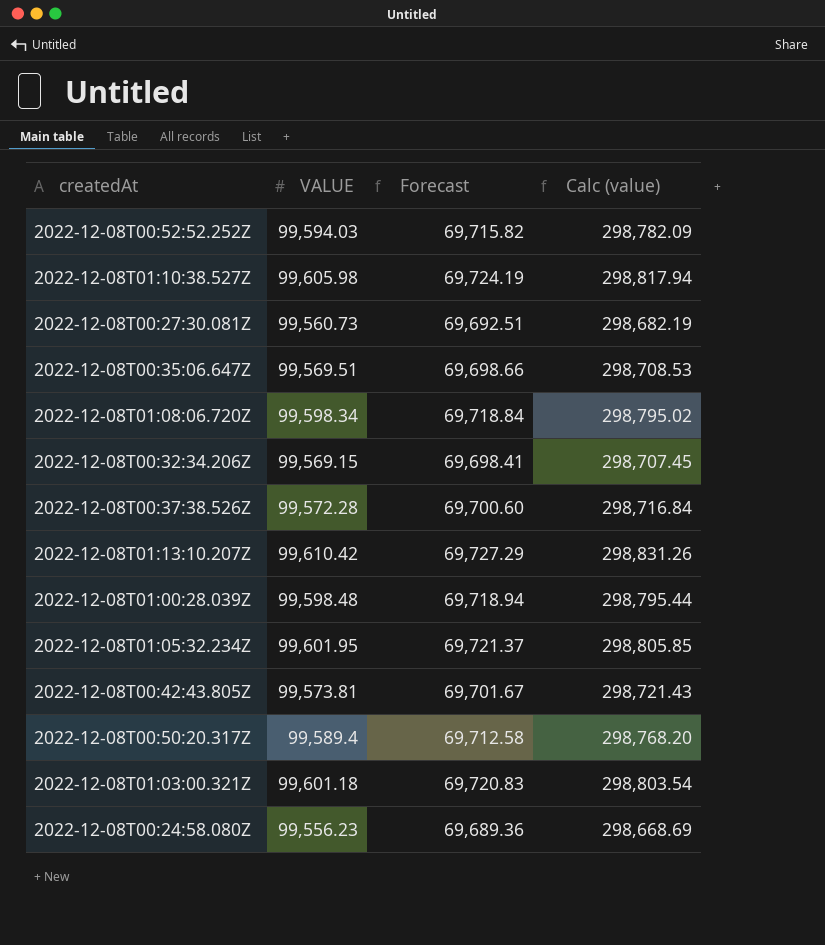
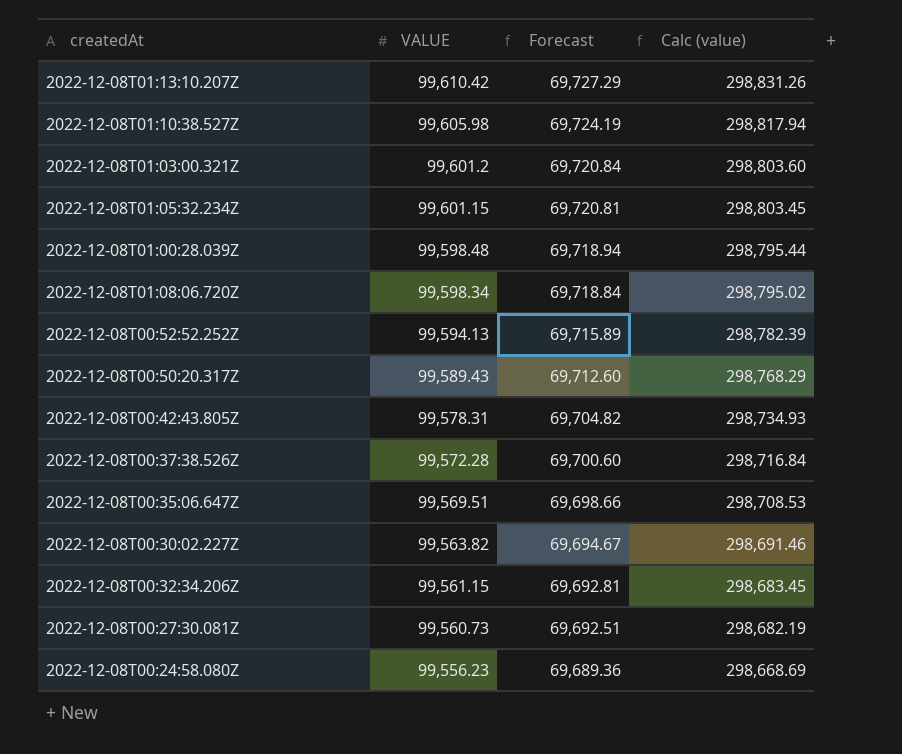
row order: none -> VALUE descending
2022-12-08T01:03:00.321Z | VALUE: 99,601.18 -> 99,601.2
2022-12-08T01:03:00.321Z | Forecast: 69,720.83 -> 69,720.84
2022-12-08T01:03:00.321Z | Calc (value): 298,803.54 -> 298,803.60
2022-12-08T01:05:32.234Z | VALUE: 99,601.95 -> 99,601.15
2022-12-08T01:05:32.234Z | Forecast: 69,721.37 -> 69,720.81
2022-12-08T01:05:32.234Z | Calc (value): 298,805.85 -> 298,803.45
2022-12-08T00:52:52.252Z | VALUE: 99,594.03 -> 99,594.13
2022-12-08T00:52:52.252Z | Forecast: 69,715.82 -> 69,715.89
2022-12-08T00:52:52.252Z | Calc (value): 298,782.09 -> 298,782.39
2022-12-08T00:50:20.317Z | VALUE: 99,589.4 -> 99,589.43
2022-12-08T00:50:20.317Z | Forecast: 69,712.58 -> 69,712.60
2022-12-08T00:50:20.317Z | Calc (value): 298,768.20 -> 298,768.29
2022-12-08T00:42:43.805Z | VALUE: 99,573.81 -> 99,578.31
2022-12-08T00:42:43.805Z | Forecast: 69,701.67 -> 69,704.82
2022-12-08T00:42:43.805Z | Calc (value): 298,721.43 -> 298,734.93
row 2022-12-08T00:30:02.227Z: none -> 99,563.82 | 69,694.67 | 298,691.46
2022-12-08T00:32:34.206Z | VALUE: 99,569.15 -> 99,561.15
2022-12-08T00:32:34.206Z | Forecast: 69,698.41 -> 69,692.81
2022-12-08T00:32:34.206Z | Calc (value): 298,707.45 -> 298,683.45

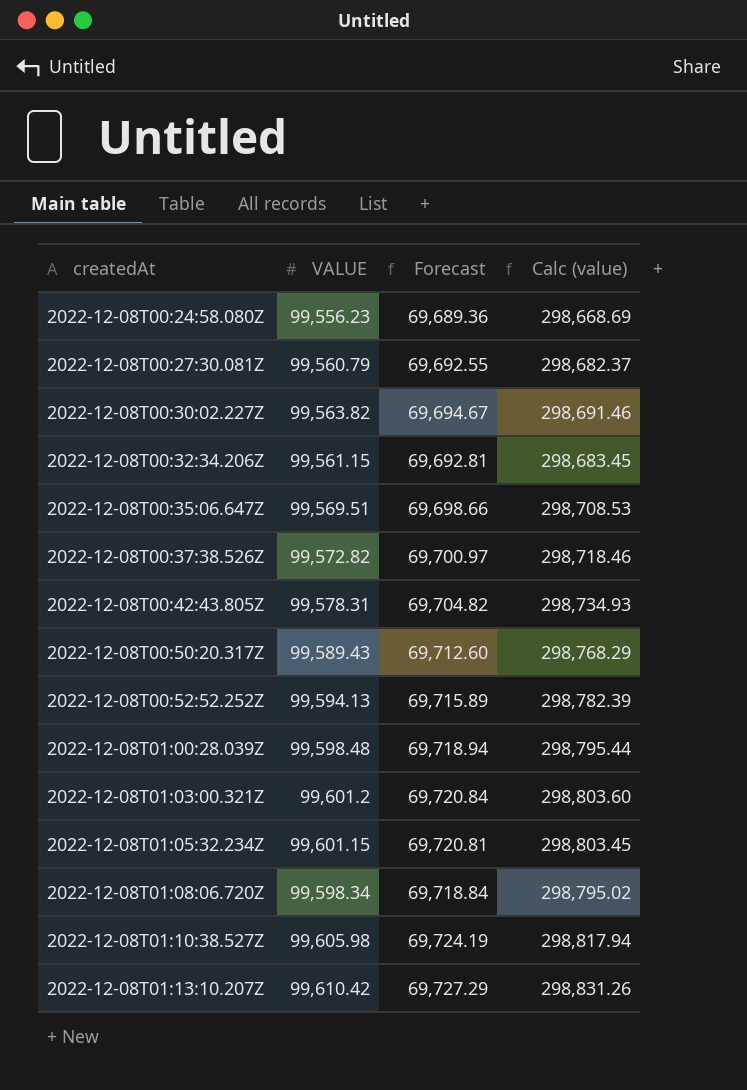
row order: VALUE descending -> createdAt ascending
2022-12-08T00:27:30.081Z | VALUE: 99,560.73 -> 99,560.79
2022-12-08T00:27:30.081Z | Forecast: 69,692.51 -> 69,692.55
2022-12-08T00:27:30.081Z | Calc (value): 298,682.19 -> 298,682.37
2022-12-08T00:37:38.526Z | VALUE: 99,572.28 -> 99,572.82
2022-12-08T00:37:38.526Z | Forecast: 69,700.60 -> 69,700.97
2022-12-08T00:37:38.526Z | Calc (value): 298,716.84 -> 298,718.46

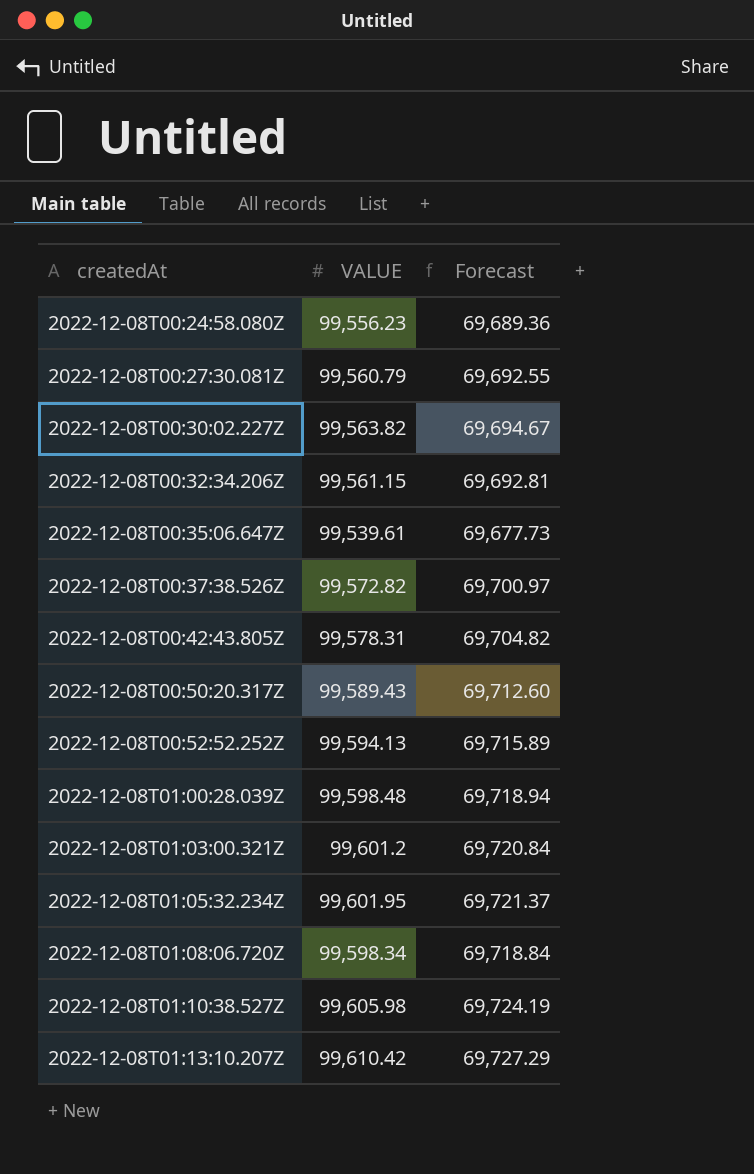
column Calc (value) | formula: [VALUE] * 3 -> none
2022-12-08T00:35:06.647Z | VALUE: 99,569.51 -> 99,539.61
2022-12-08T00:35:06.647Z | Forecast: 69,698.66 -> 69,677.73
2022-12-08T01:05:32.234Z | VALUE: 99,601.15 -> 99,601.95
2022-12-08T01:05:32.234Z | Forecast: 69,720.81 -> 69,721.37

